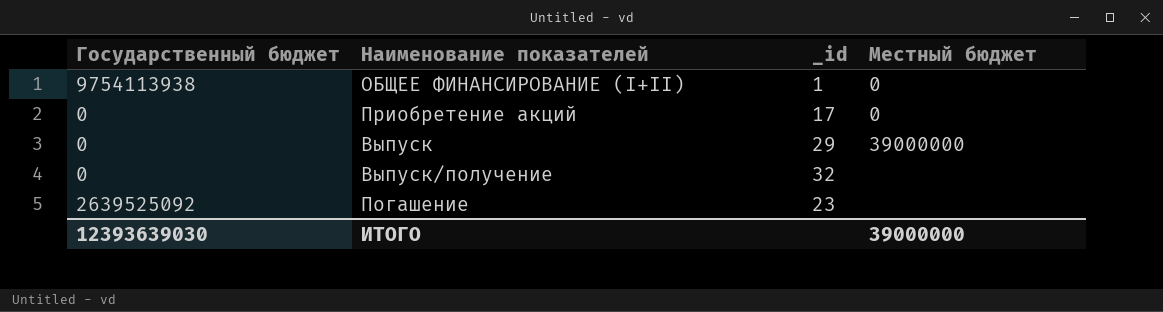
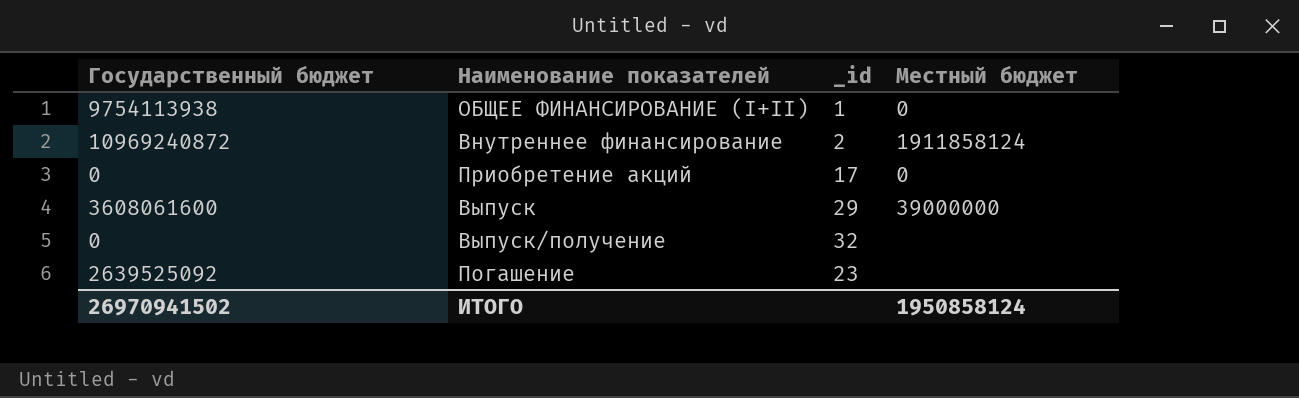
row Внутреннее финансирование: none -> 10969240872 | 2 | 1911858124
Выпуск | Государственный бюджет: 0 -> 3608061600
ИТОГО | Государственный бюджет: 12393639030 -> 26970941502
ИТОГО | Местный бюджет: 39000000 -> 1950858124

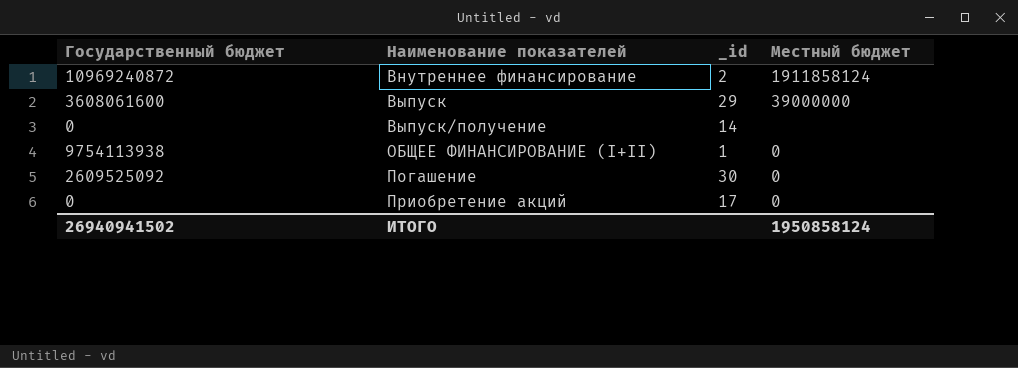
row order: none -> Наименование показателей ascending
Выпуск/получение | _id: 32 -> 14
Погашение | Государственный бюджет: 2639525092 -> 2609525092
Погашение | _id: 23 -> 30
Погашение | Местный бюджет: none -> 0
ИТОГО | Государственный бюджет: 26970941502 -> 26940941502

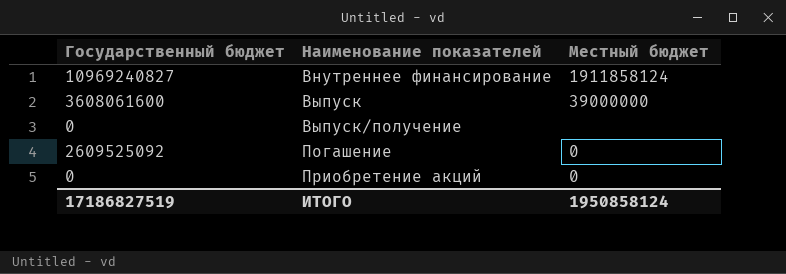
column _id | position: 3 -> none
row ОБЩЕЕ ФИНАНСИРОВАНИЕ (I+II): 9754113938 | 1 | 0 -> none
Внутреннее финансирование | Государственный бюджет: 10969240872 -> 10969240827
ИТОГО | Государственный бюджет: 26940941502 -> 17186827519

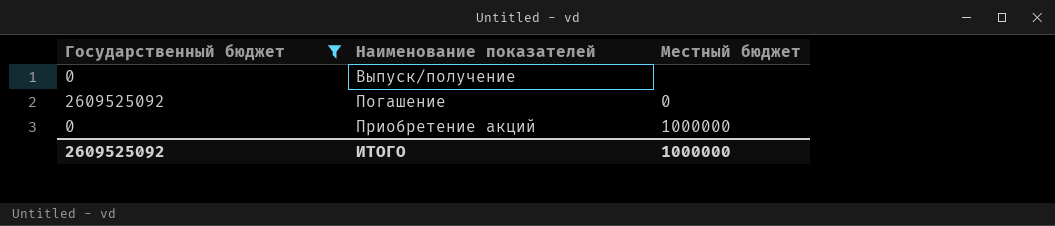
filter: none -> Государственный бюджет <= 2609525092
Приобретение акций | Местный бюджет: 0 -> 1000000
ИТОГО | Государственный бюджет: 17186827519 -> 2609525092
ИТОГО | Местный бюджет: 1950858124 -> 1000000

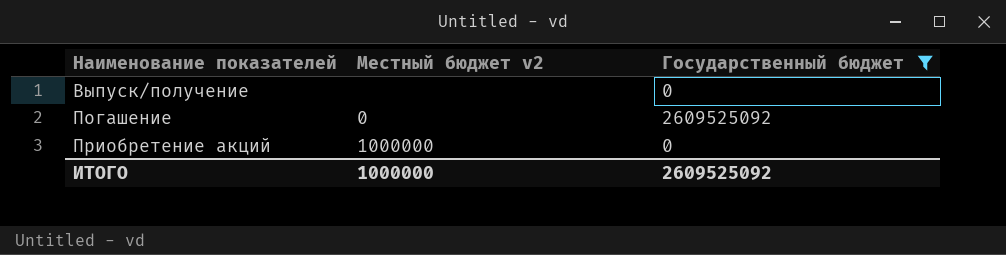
column name: Местный бюджет -> Местный бюджет v2
column Государственный бюджет | position: 1 -> 3

